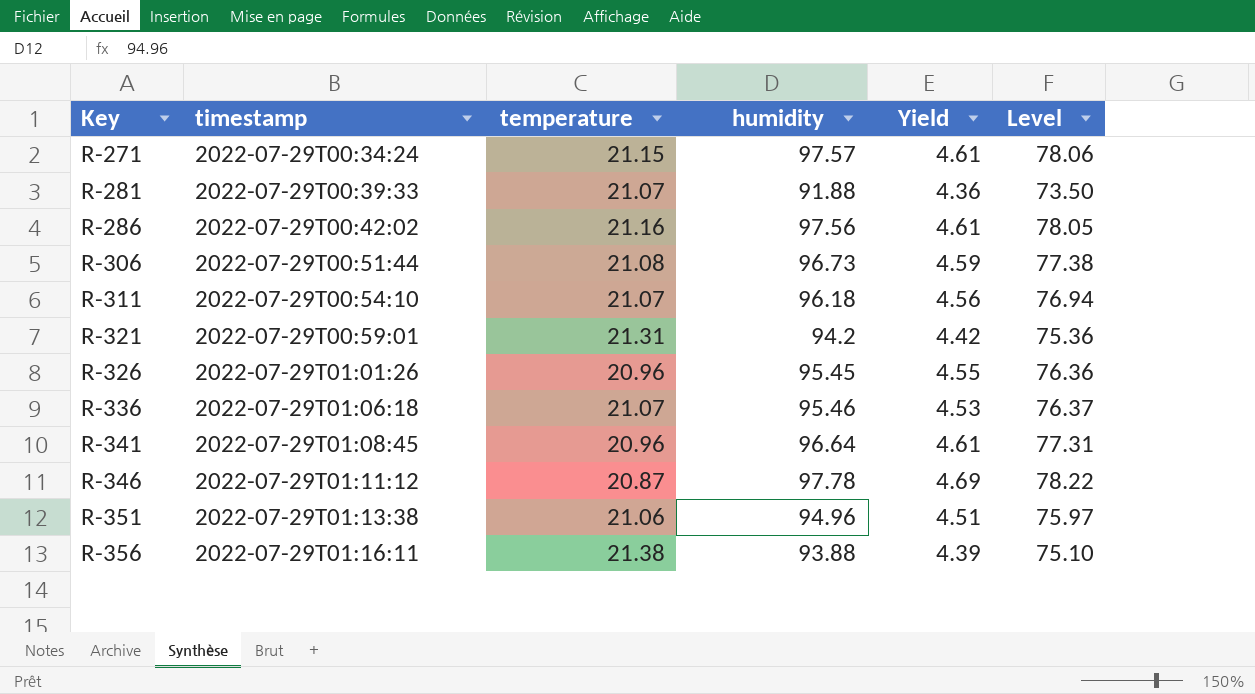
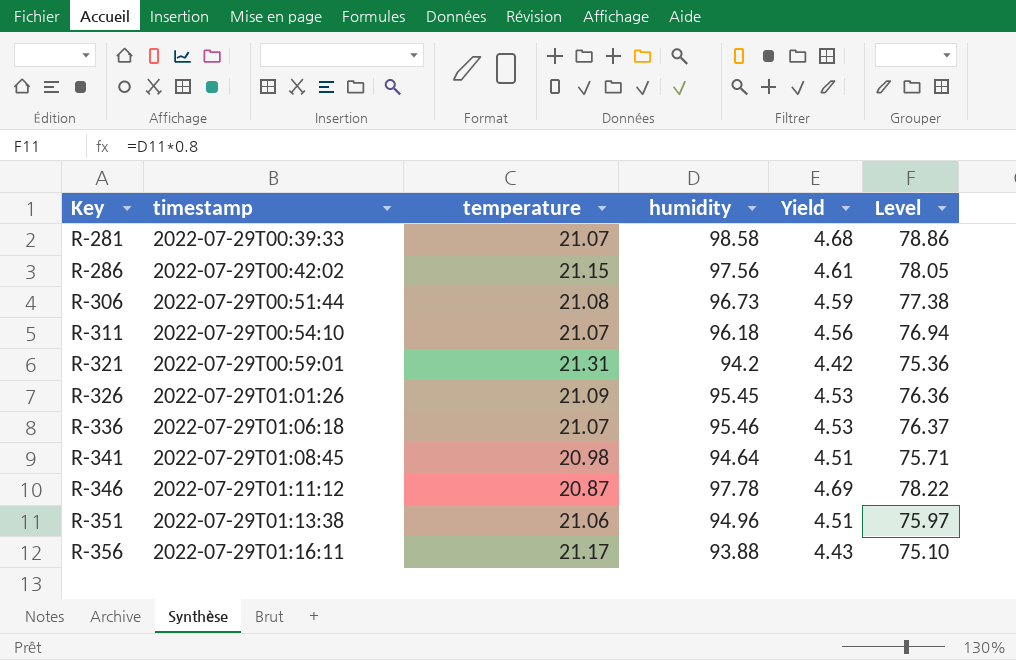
row R-271: 2022-07-29T00:34:24 | 21.15 | 97.57 | 4.61 | 78.06 -> none
R-281 | humidity: 91.88 -> 98.58
R-281 | Yield: 4.36 -> 4.68
R-281 | Level: 73.50 -> 78.86
R-286 | temperature: 21.16 -> 21.15
R-326 | temperature: 20.96 -> 21.09
R-326 | Yield: 4.55 -> 4.53
R-341 | temperature: 20.96 -> 20.98
R-341 | humidity: 96.64 -> 94.64
R-341 | Yield: 4.61 -> 4.51
R-341 | Level: 77.31 -> 75.71
R-356 | temperature: 21.38 -> 21.17
R-356 | Yield: 4.39 -> 4.43

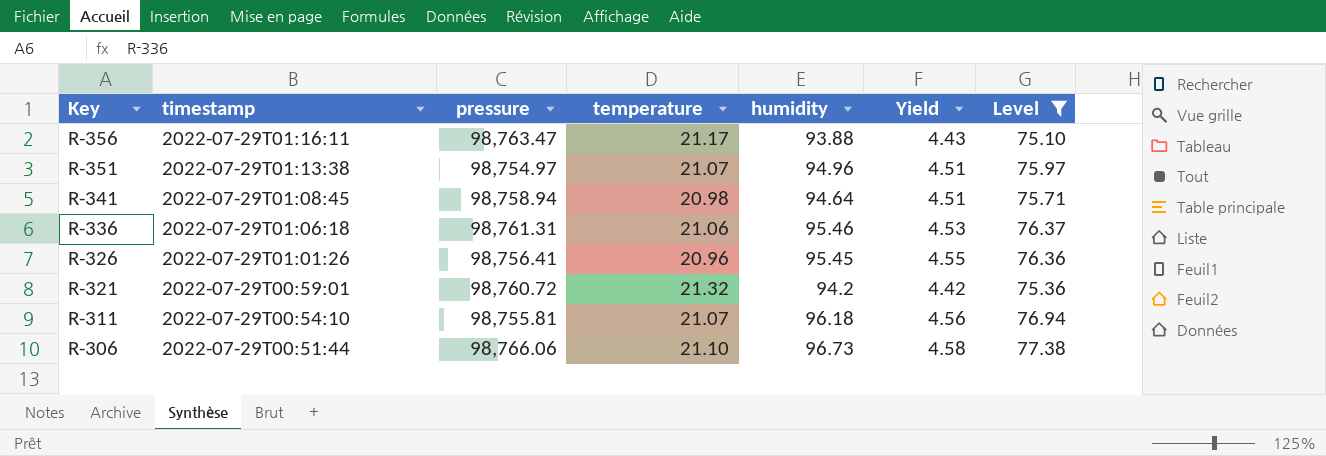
filter: none -> Level <= 77.38
row order: Key ascending -> Key descending
column pressure | position: none -> 3
R-351 | temperature: 21.06 -> 21.07
R-336 | temperature: 21.07 -> 21.06
R-326 | temperature: 21.09 -> 20.96
R-326 | Yield: 4.53 -> 4.55
R-321 | temperature: 21.31 -> 21.32
R-306 | temperature: 21.08 -> 21.10
R-306 | Yield: 4.59 -> 4.58

